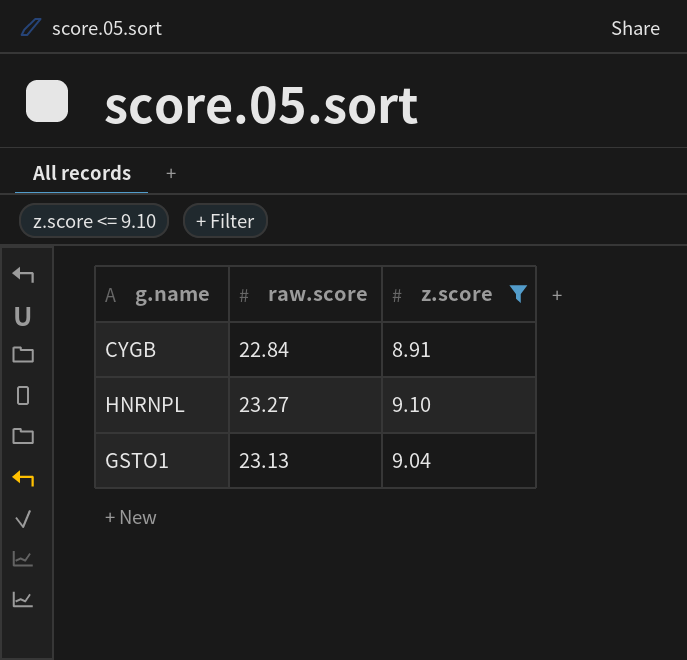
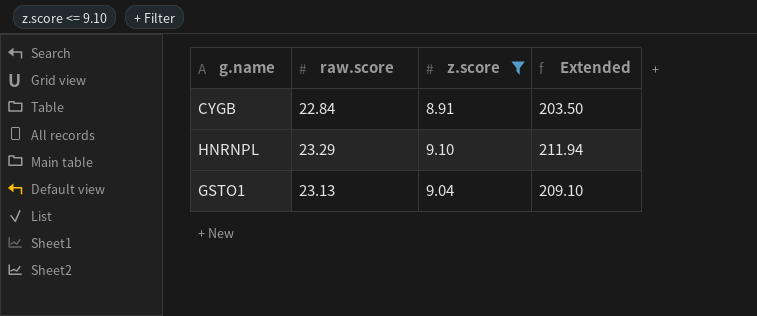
column Extended | formula: none -> [raw.score] * [z.score]
HNRNPL | raw.score: 23.27 -> 23.29

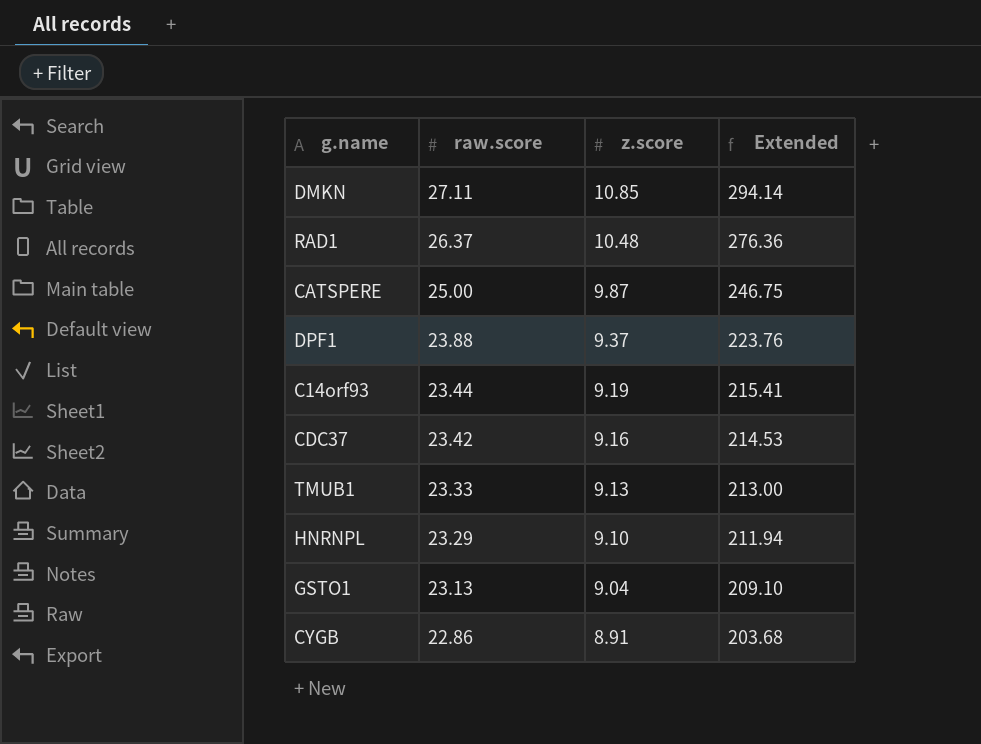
filter: z.score <= 9.10 -> none
row order: none -> raw.score descending
CYGB | raw.score: 22.84 -> 22.86
CYGB | Extended: 203.50 -> 203.68

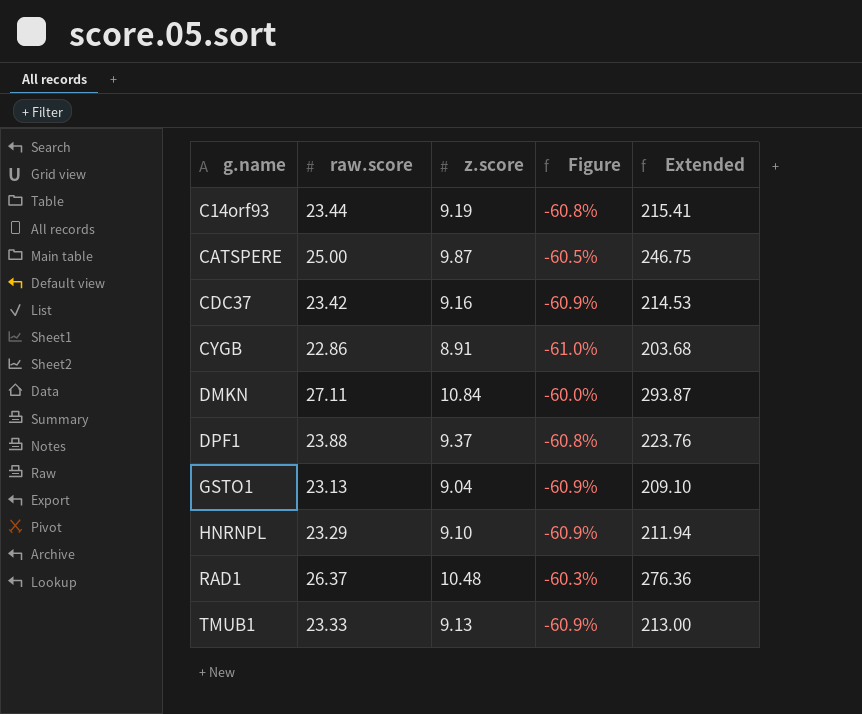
row order: raw.score descending -> g.name ascending
column Figure | formula: none -> ([z.score] - [raw.score]) / [raw.score]
DMKN | z.score: 10.85 -> 10.84
DMKN | Extended: 294.14 -> 293.87

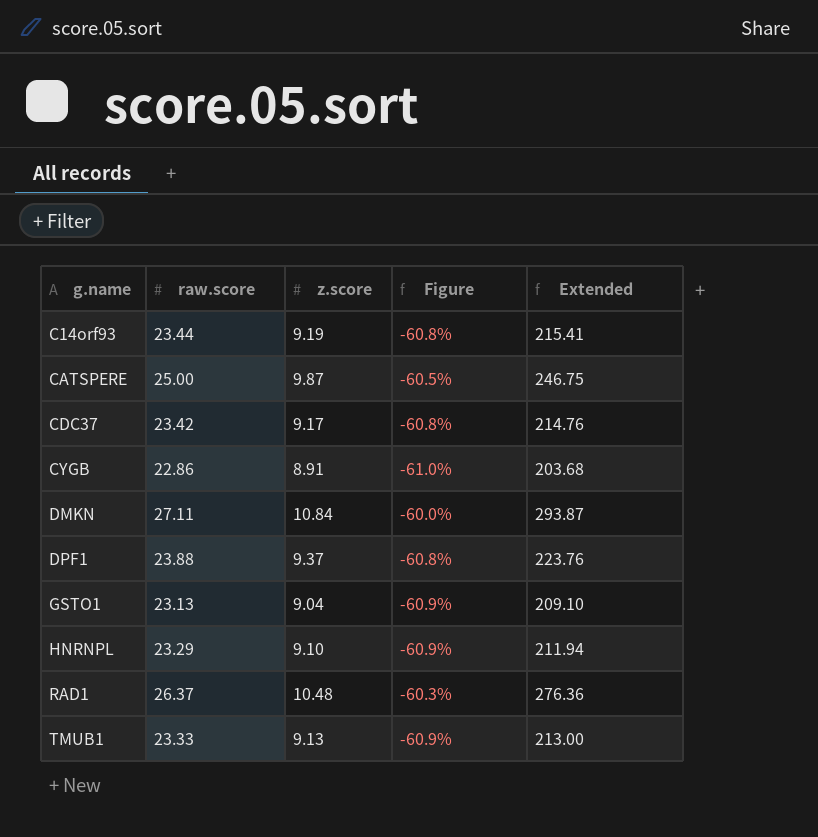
CDC37 | z.score: 9.16 -> 9.17
CDC37 | Figure: -60.9% -> -60.8%
CDC37 | Extended: 214.53 -> 214.76

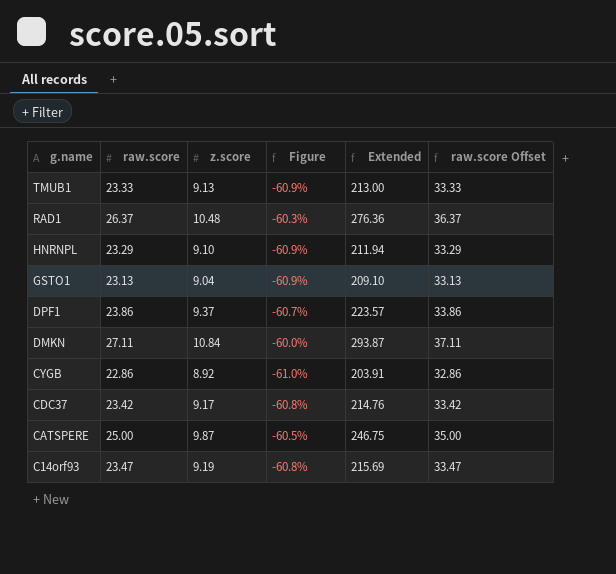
row order: g.name ascending -> g.name descending
column raw.score Offset | formula: none -> [raw.score] + 10
DPF1 | raw.score: 23.88 -> 23.86
DPF1 | Figure: -60.8% -> -60.7%
DPF1 | Extended: 223.76 -> 223.57
CYGB | z.score: 8.91 -> 8.92
CYGB | Extended: 203.68 -> 203.91
C14orf93 | raw.score: 23.44 -> 23.47
C14orf93 | Extended: 215.41 -> 215.69

